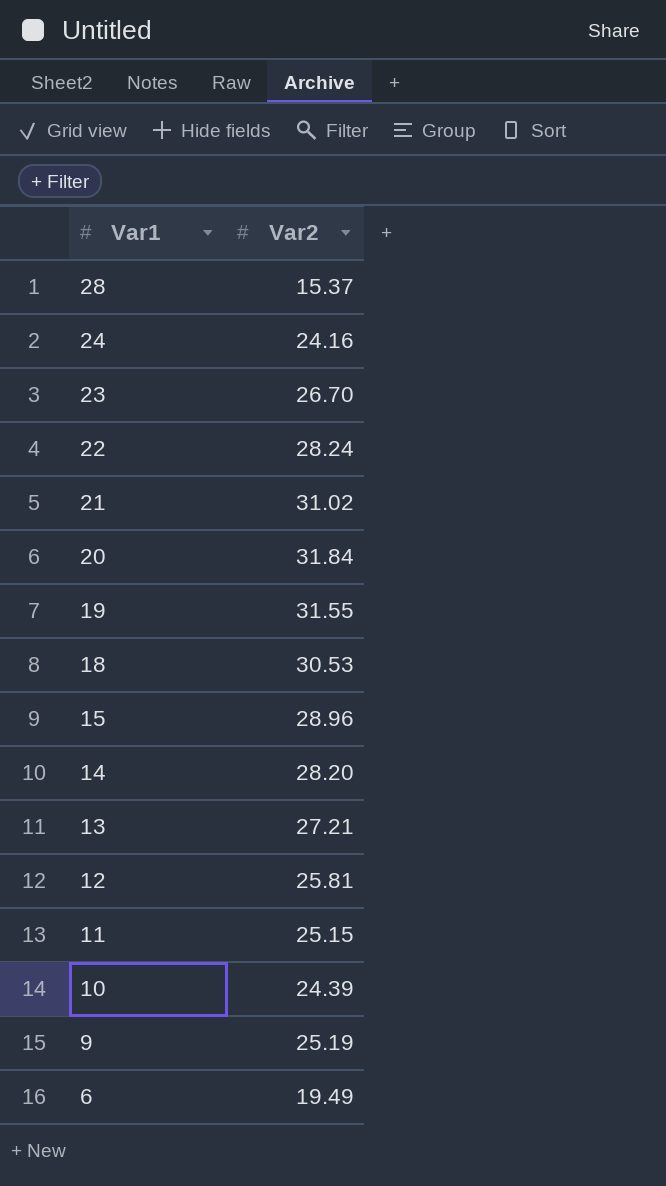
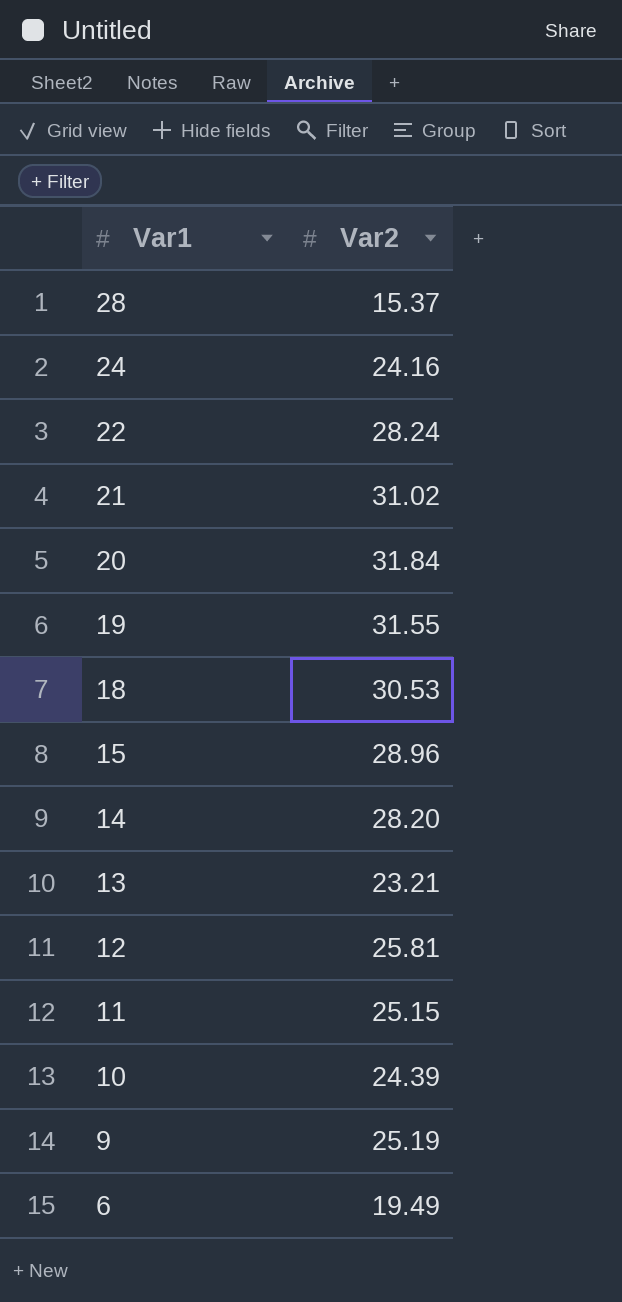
row 23: 26.70 -> none
13 | Var2: 27.21 -> 23.21

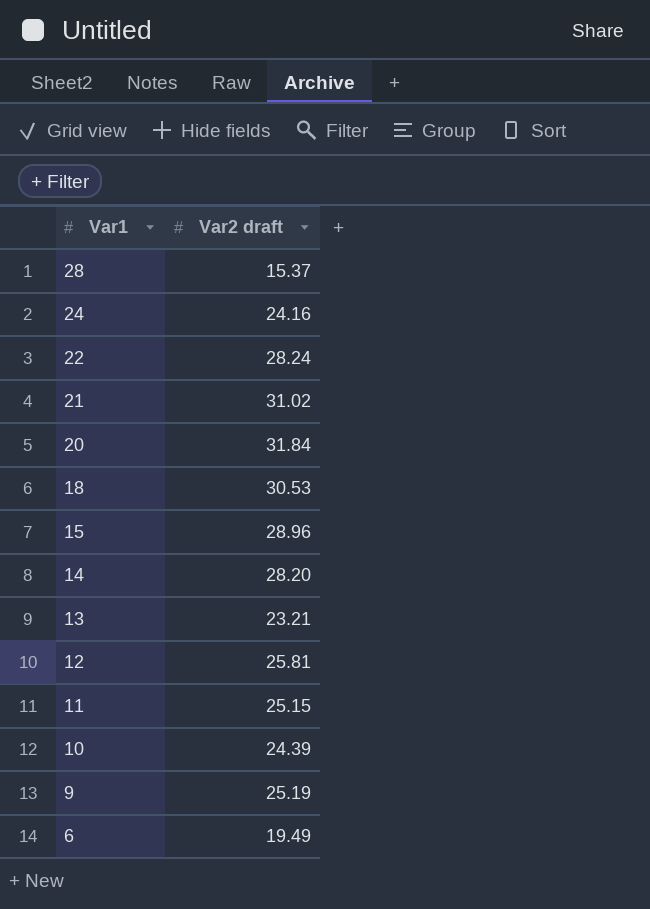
column name: Var2 -> Var2 draft
row 19: 31.55 -> none

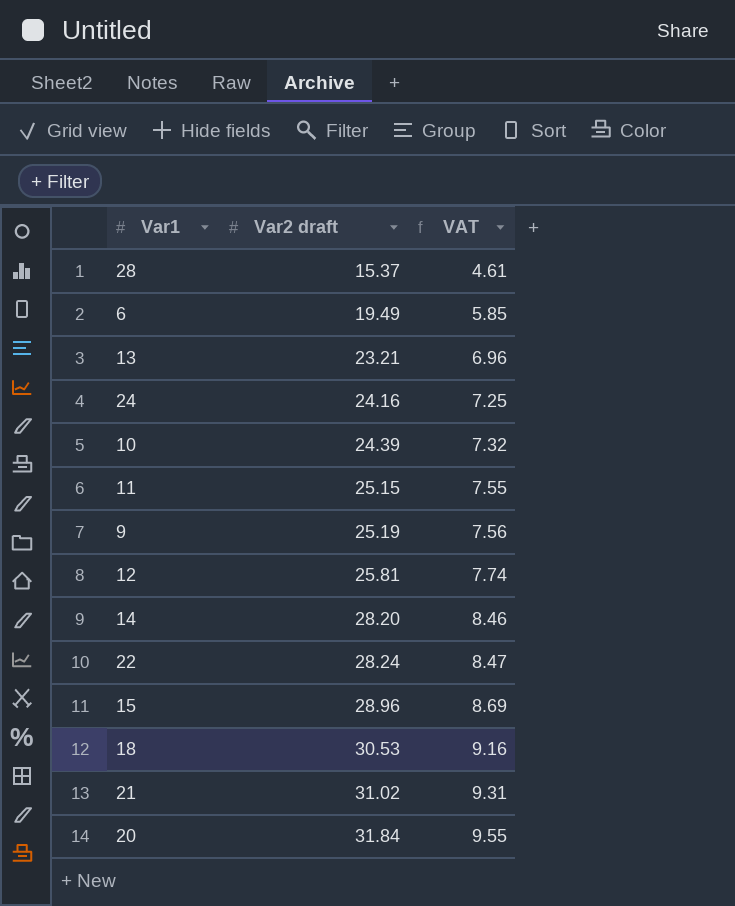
row order: Var1 descending -> Var2 draft ascending
column VAT | formula: none -> [Var2 draft] * 0.3

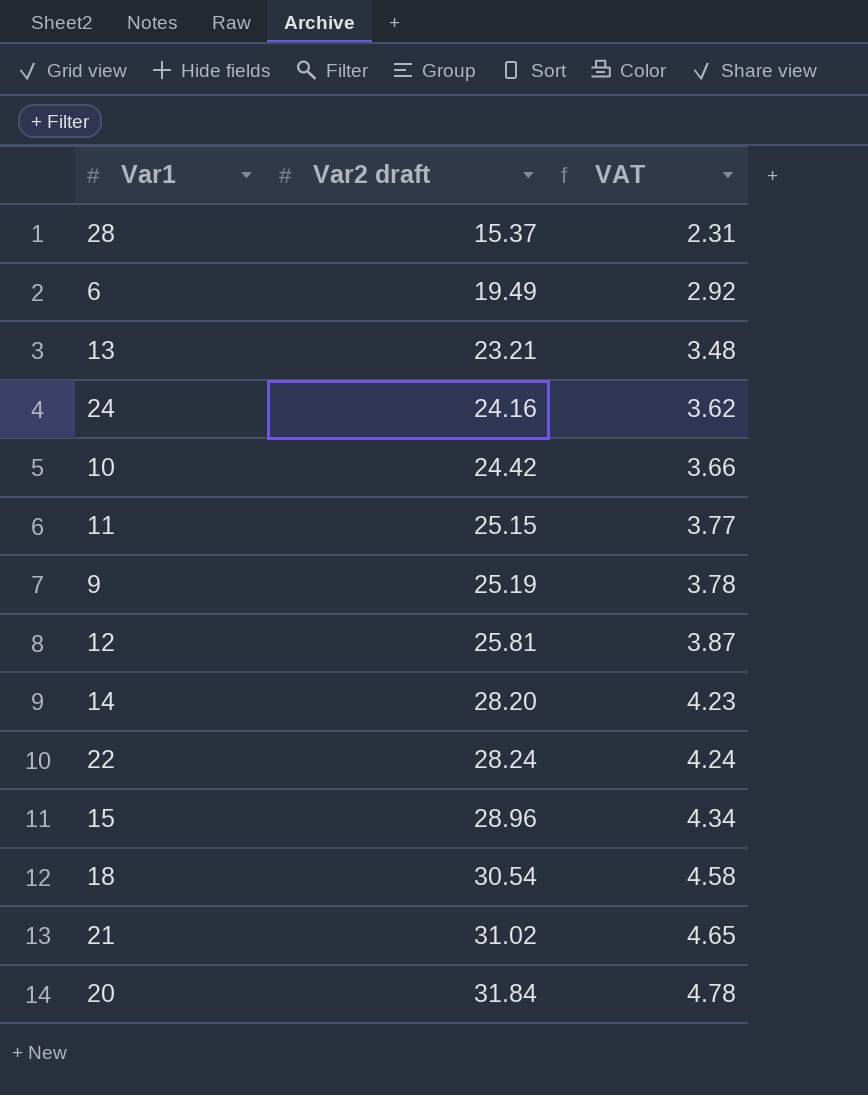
column VAT | formula: [Var2 draft] * 0.3 -> [Var2 draft] * 0.15
10 | Var2 draft: 24.39 -> 24.42
18 | Var2 draft: 30.53 -> 30.54

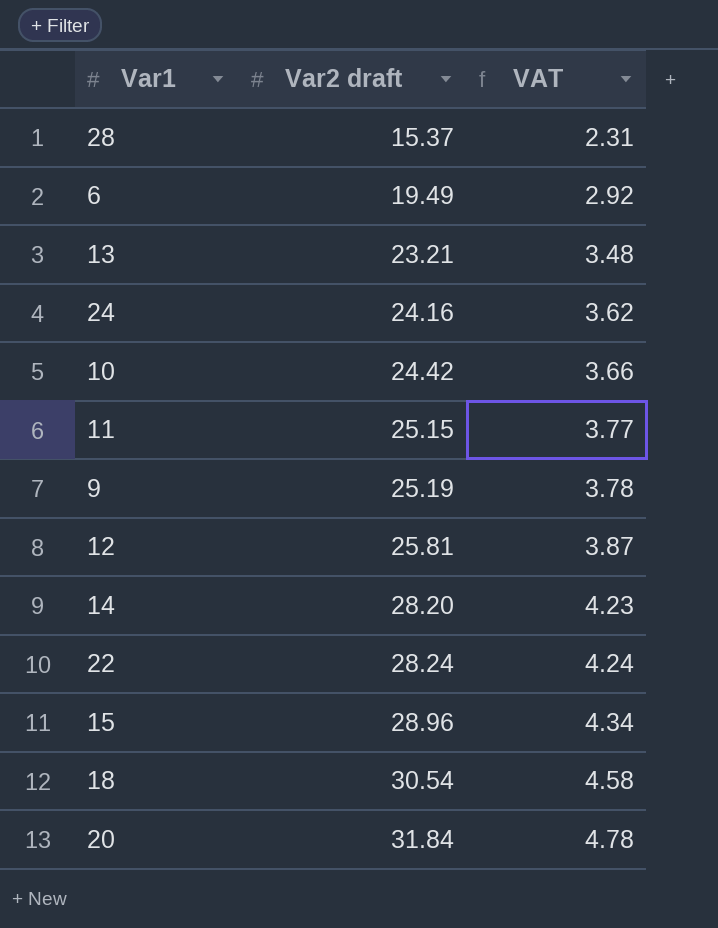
row 21: 31.02 | 4.65 -> none

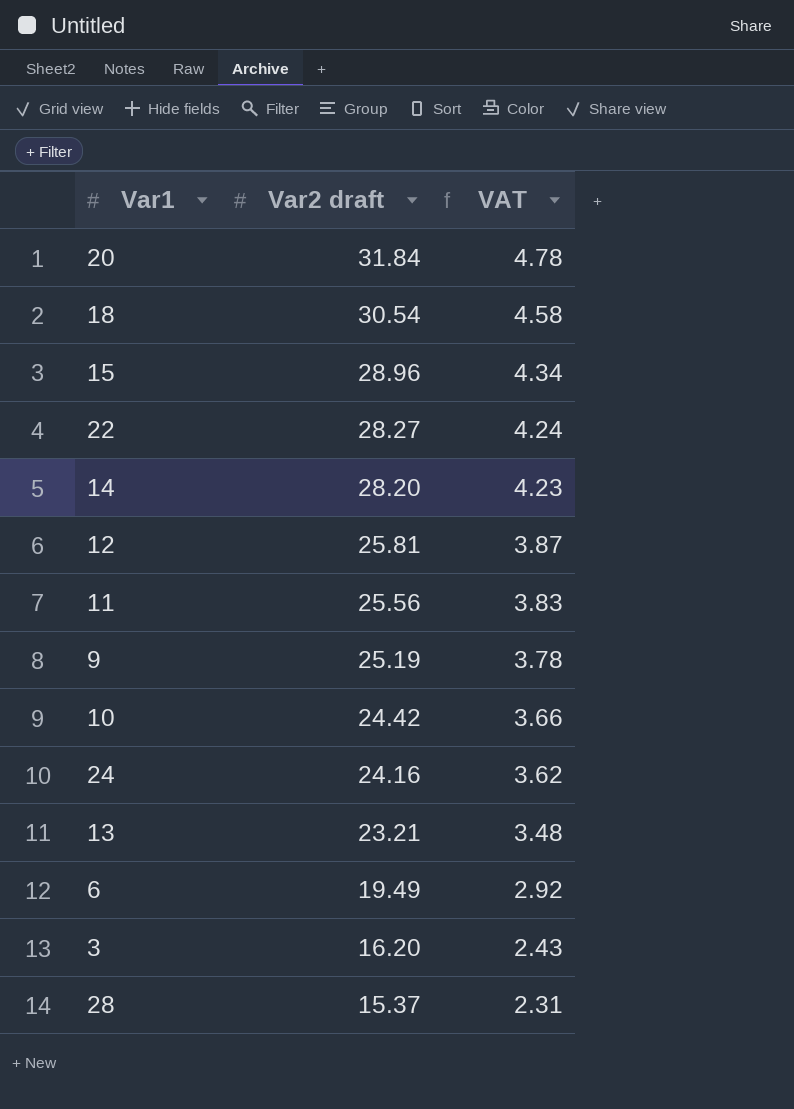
row order: Var2 draft ascending -> Var2 draft descending
22 | Var2 draft: 28.24 -> 28.27
11 | Var2 draft: 25.15 -> 25.56
11 | VAT: 3.77 -> 3.83
row 3: none -> 16.20 | 2.43

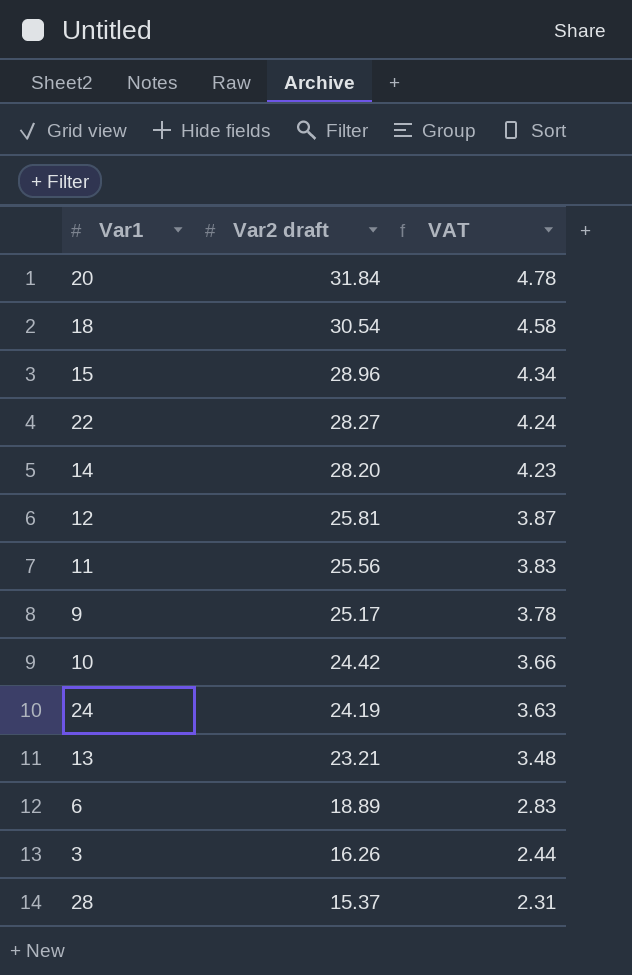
9 | Var2 draft: 25.19 -> 25.17
24 | Var2 draft: 24.16 -> 24.19
24 | VAT: 3.62 -> 3.63
6 | Var2 draft: 19.49 -> 18.89
6 | VAT: 2.92 -> 2.83
3 | Var2 draft: 16.20 -> 16.26
3 | VAT: 2.43 -> 2.44

